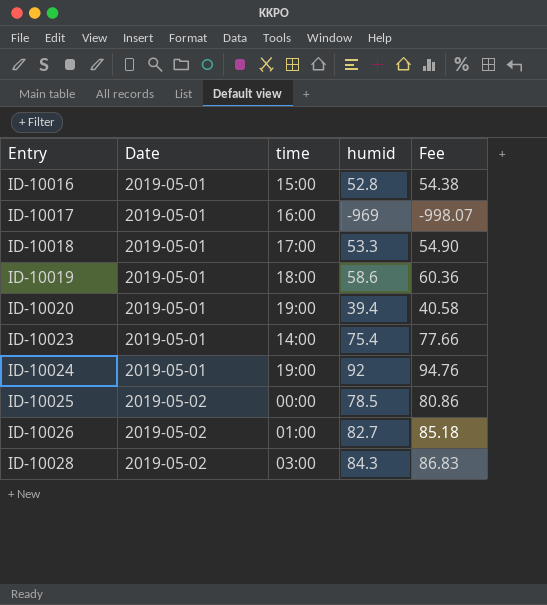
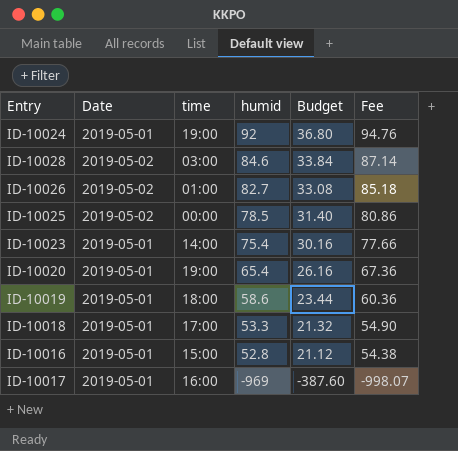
row order: Entry ascending -> humid descending
column Budget | formula: none -> [humid] * 0.4
ID-10028 | humid: 84.3 -> 84.6
ID-10028 | Fee: 86.83 -> 87.14
ID-10020 | humid: 39.4 -> 65.4
ID-10020 | Fee: 40.58 -> 67.36

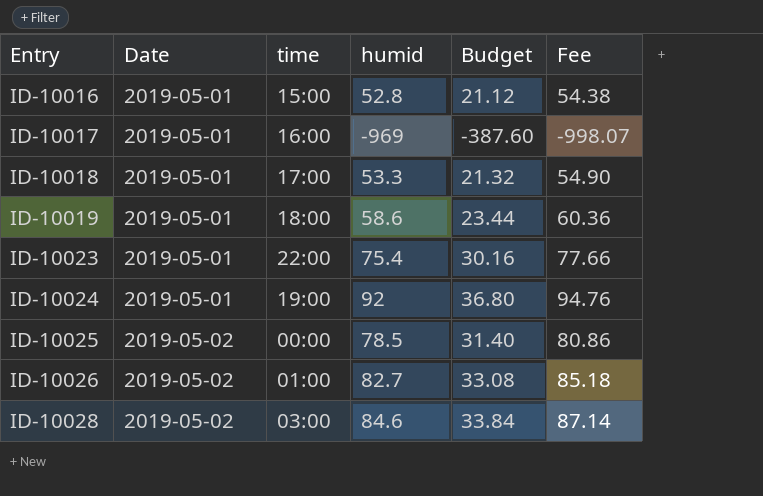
row order: humid descending -> Entry ascending
row ID-10020: 2019-05-01 | 19:00 | 65.4 | 26.16 | 67.36 -> none
ID-10023 | time: 14:00 -> 22:00

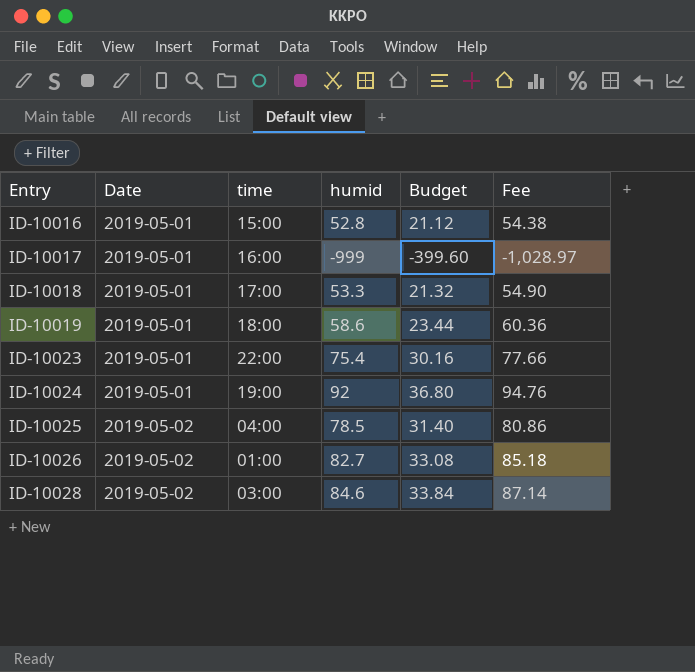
ID-10017 | humid: -969 -> -999
ID-10017 | Budget: -387.60 -> -399.60
ID-10017 | Fee: -998.07 -> -1,028.97
ID-10025 | time: 00:00 -> 04:00

